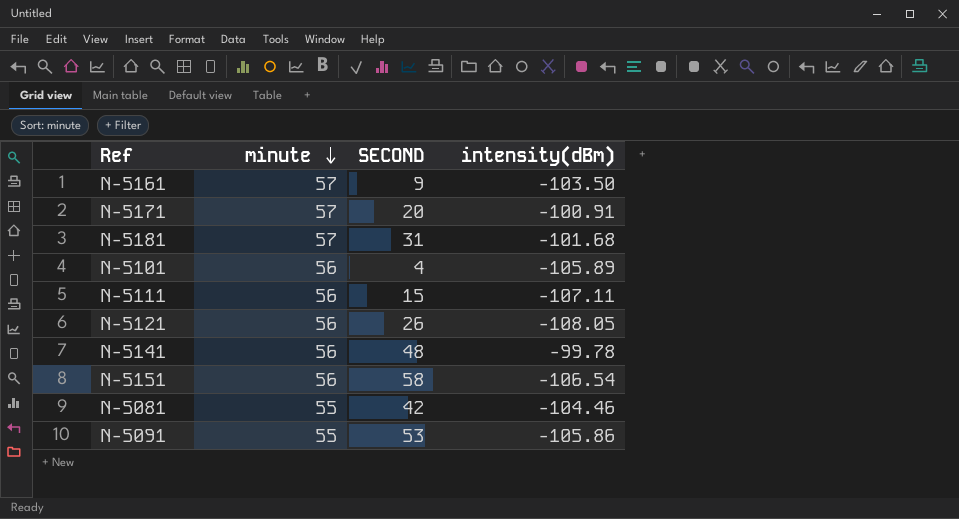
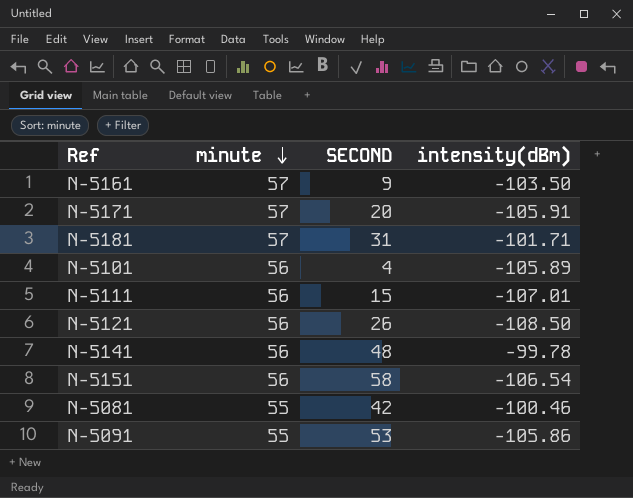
N-5171 | intensity(dBm): -100.91 -> -105.91
N-5181 | intensity(dBm): -101.68 -> -101.71
N-5111 | intensity(dBm): -107.11 -> -107.01
N-5121 | intensity(dBm): -108.05 -> -108.50
N-5081 | intensity(dBm): -104.46 -> -100.46

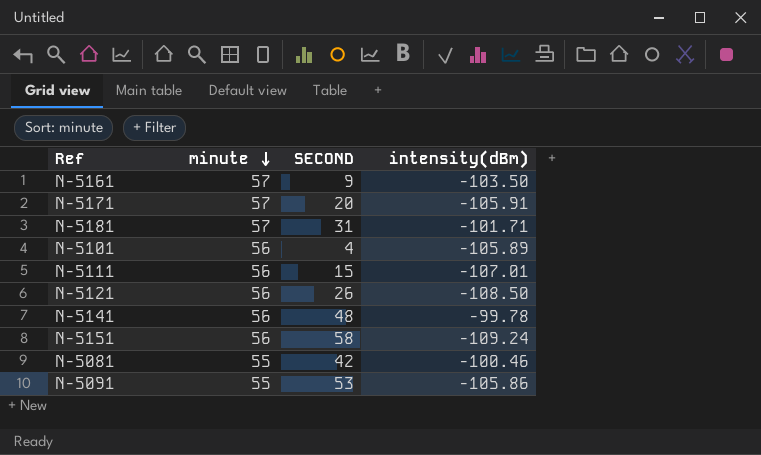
N-5151 | intensity(dBm): -106.54 -> -109.24

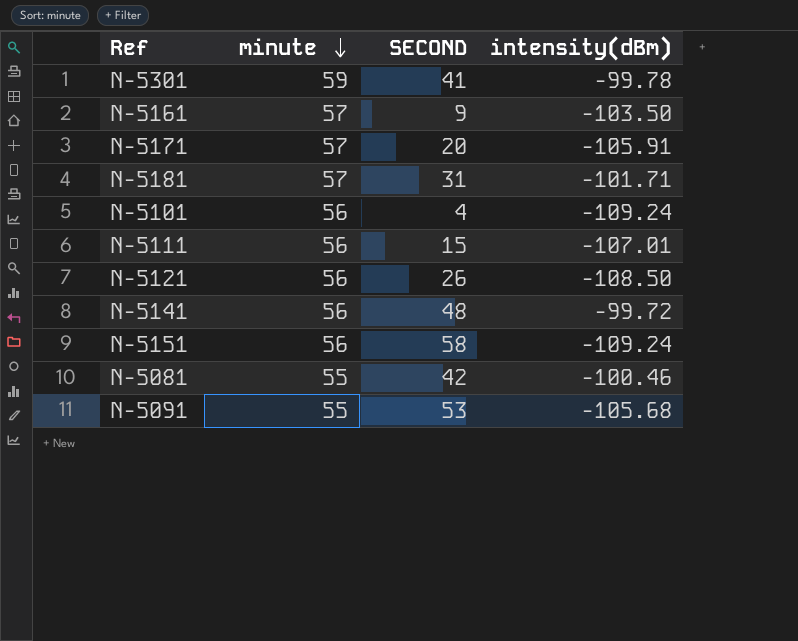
row N-5301: none -> 59 | 41 | -99.78
N-5101 | intensity(dBm): -105.89 -> -109.24
N-5141 | intensity(dBm): -99.78 -> -99.72
N-5091 | intensity(dBm): -105.86 -> -105.68

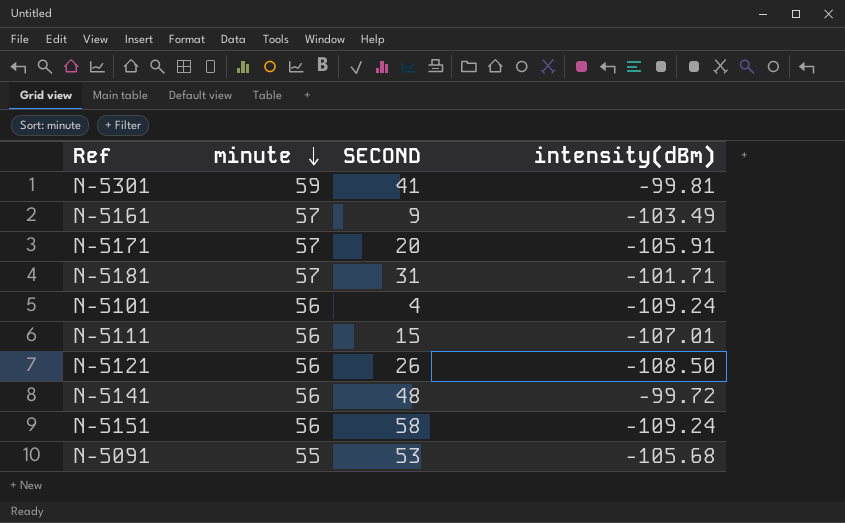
row N-5081: 55 | 42 | -100.46 -> none
N-5301 | intensity(dBm): -99.78 -> -99.81
N-5161 | intensity(dBm): -103.50 -> -103.49

